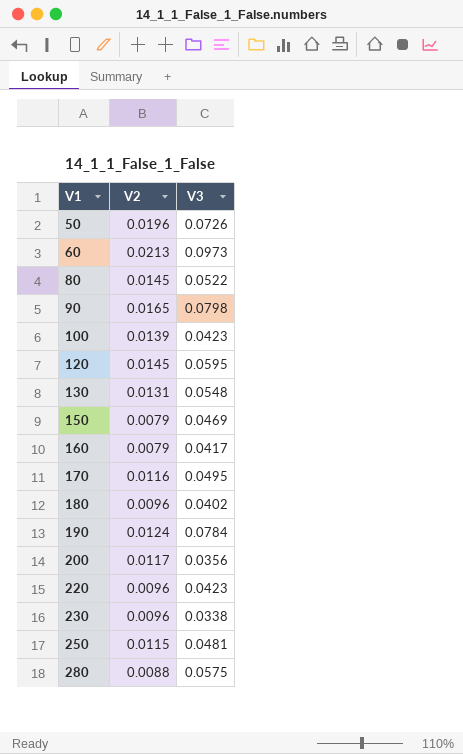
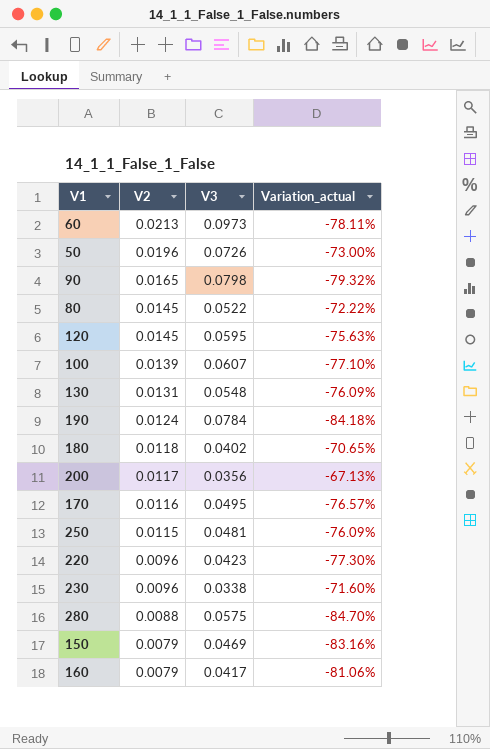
row order: V1 ascending -> V2 descending
column Variation_actual | formula: none -> ([V2] - [V3]) / [V3]
100 | V3: 0.0423 -> 0.0607
180 | V2: 0.0096 -> 0.0118

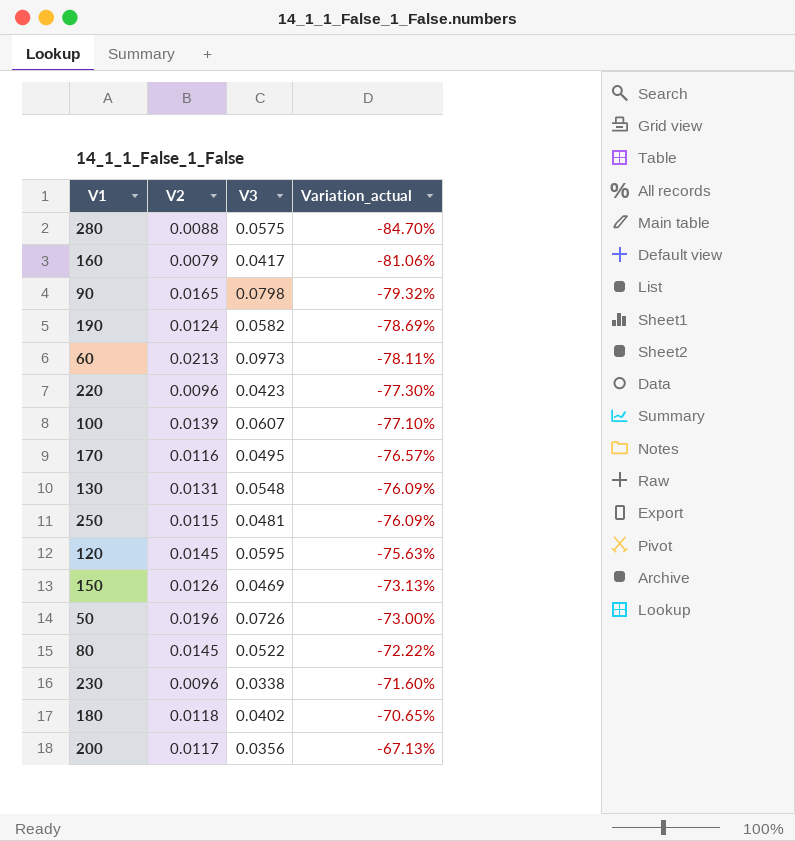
row order: V2 descending -> Variation_actual ascending
190 | V3: 0.0784 -> 0.0582
190 | Variation_actual: -84.18% -> -78.69%
150 | V2: 0.0079 -> 0.0126
150 | Variation_actual: -83.16% -> -73.13%

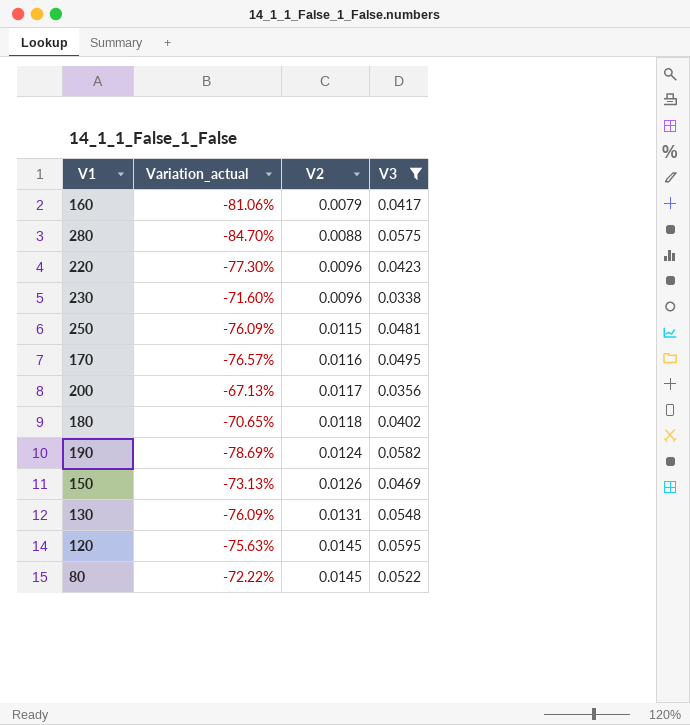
filter: none -> V3 <= 0.0595
row order: Variation_actual ascending -> V2 ascending
column Variation_actual | position: 4 -> 2

